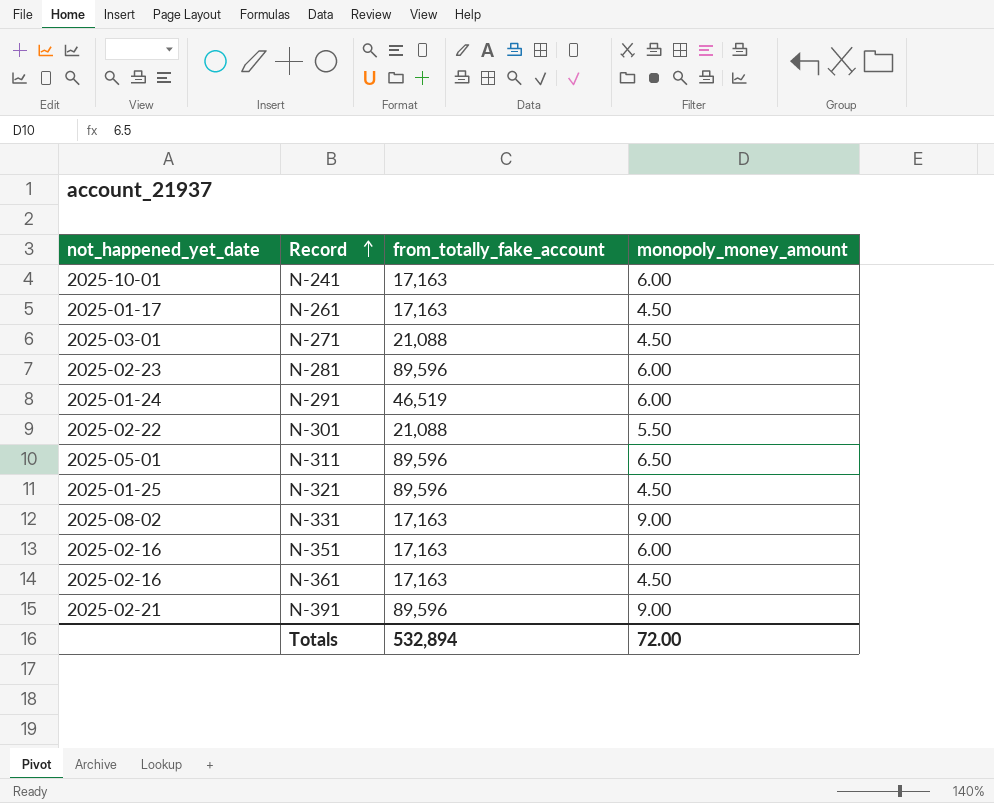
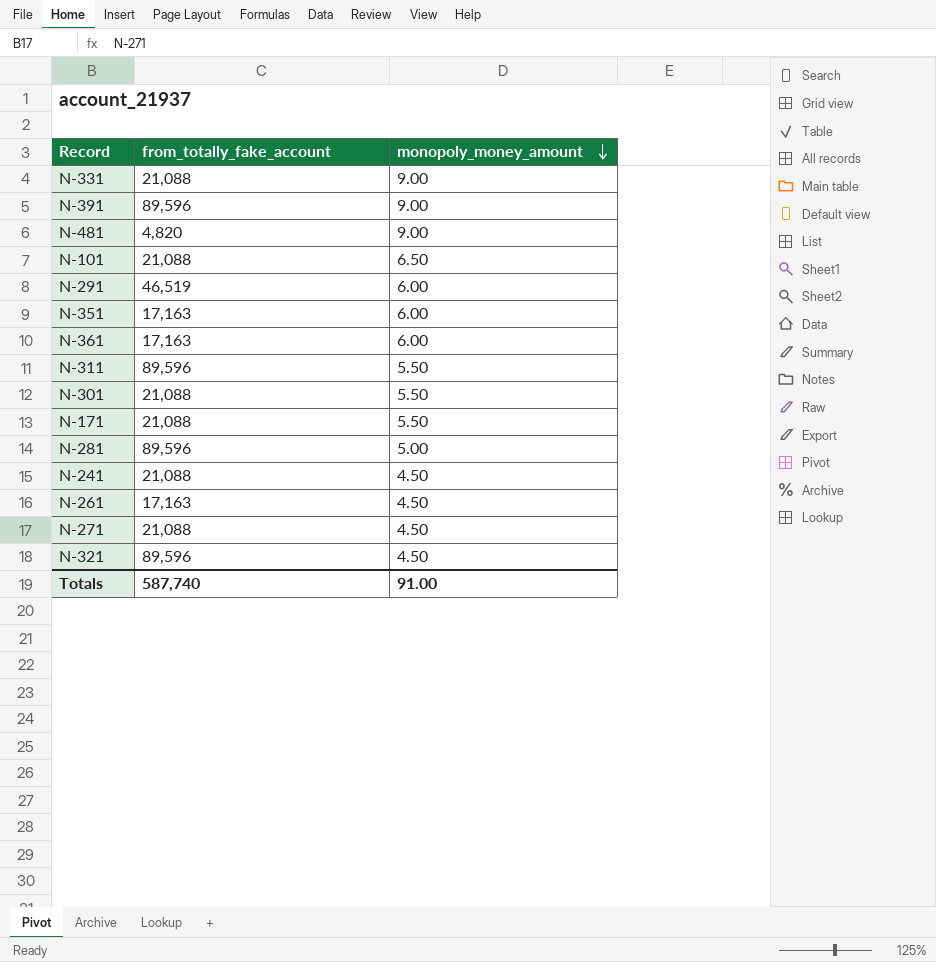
row order: Record ascending -> monopoly_money_amount descending
column not_happened_yet_date | position: 1 -> none
N-331 | from_totally_fake_account: 17,163 -> 21,088
row N-481: none -> 4,820 | 9.00
row N-101: none -> 21,088 | 6.50
N-361 | monopoly_money_amount: 4.50 -> 6.00
N-311 | monopoly_money_amount: 6.50 -> 5.50
row N-171: none -> 21,088 | 5.50
N-281 | monopoly_money_amount: 6.00 -> 5.00
N-241 | from_totally_fake_account: 17,163 -> 21,088
N-241 | monopoly_money_amount: 6.00 -> 4.50
Totals | from_totally_fake_account: 532,894 -> 587,740
Totals | monopoly_money_amount: 72.00 -> 91.00

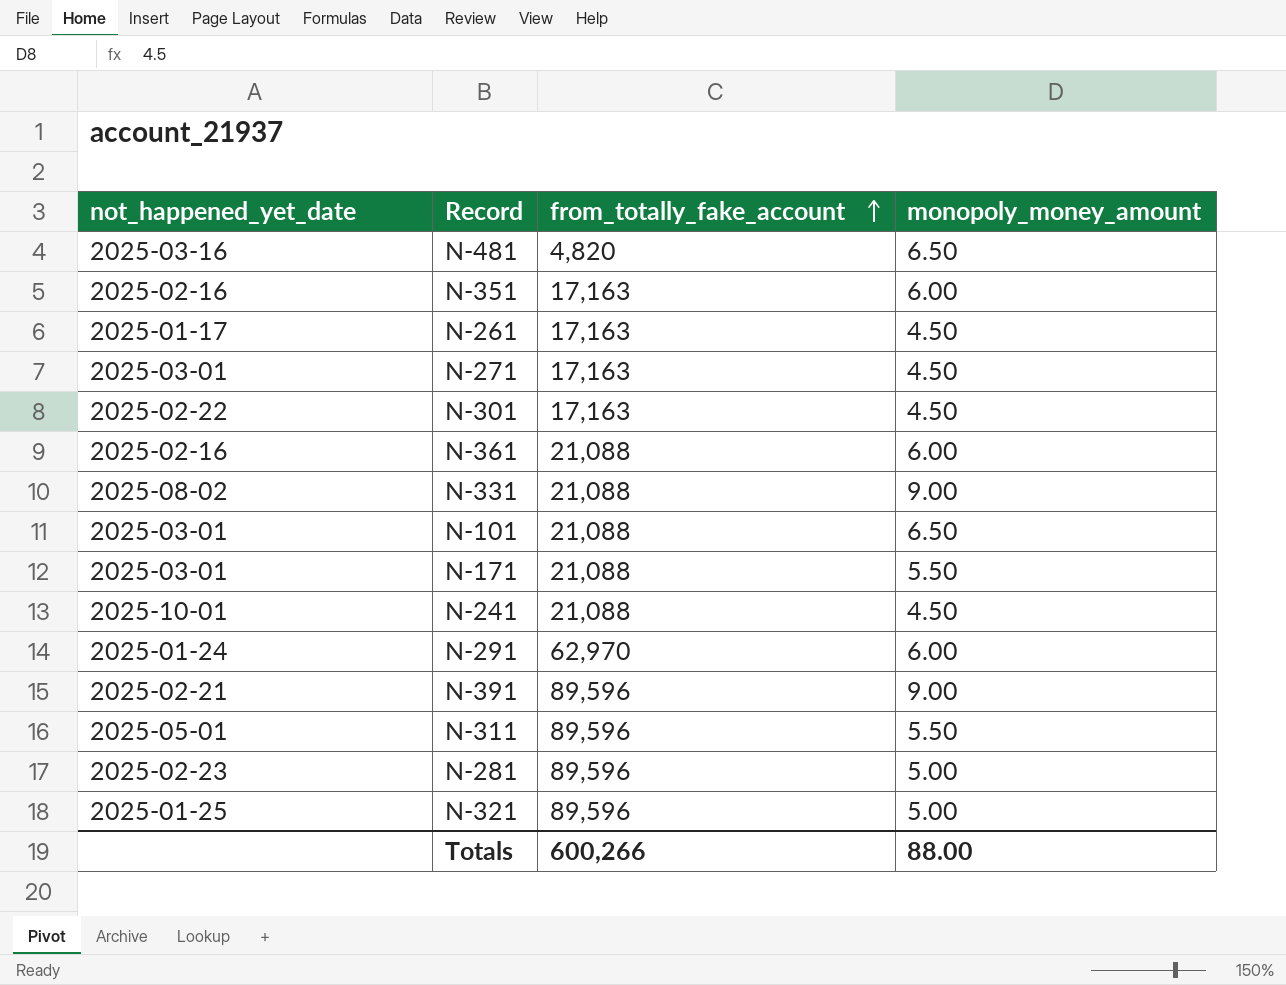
row order: monopoly_money_amount descending -> from_totally_fake_account ascending
column not_happened_yet_date | position: none -> 1
N-481 | monopoly_money_amount: 9.00 -> 6.50
N-271 | from_totally_fake_account: 21,088 -> 17,163
N-301 | from_totally_fake_account: 21,088 -> 17,163
N-301 | monopoly_money_amount: 5.50 -> 4.50
N-361 | from_totally_fake_account: 17,163 -> 21,088
N-291 | from_totally_fake_account: 46,519 -> 62,970
N-321 | monopoly_money_amount: 4.50 -> 5.00
Totals | from_totally_fake_account: 587,740 -> 600,266
Totals | monopoly_money_amount: 91.00 -> 88.00

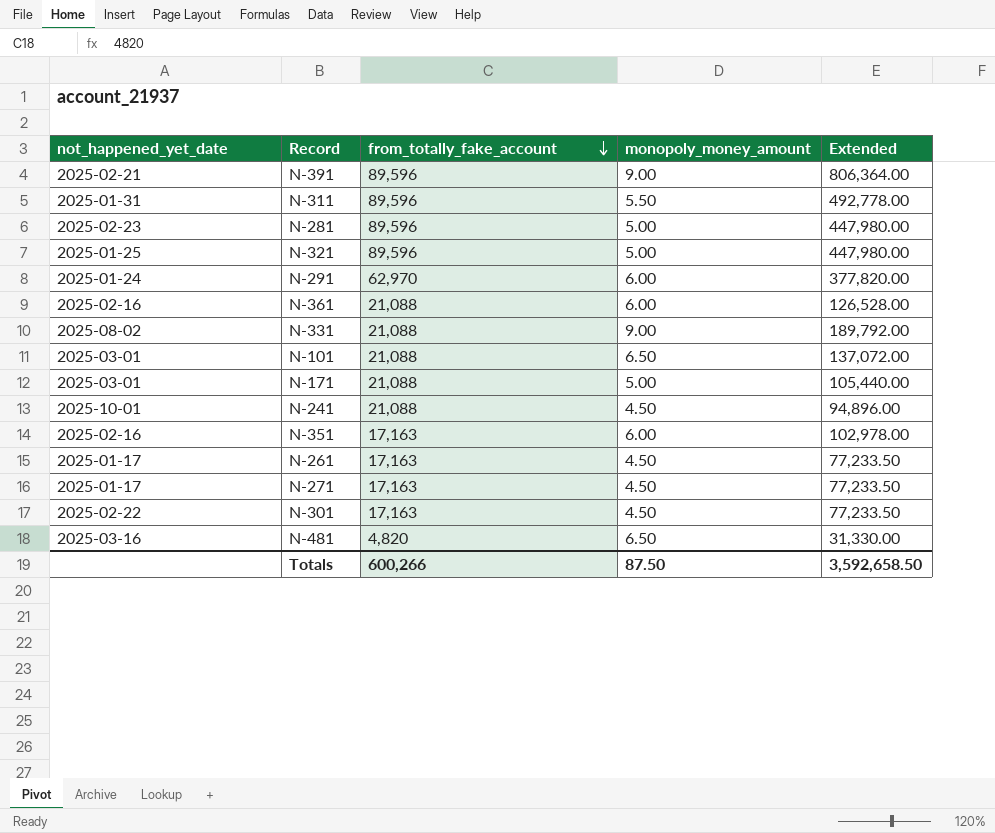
row order: from_totally_fake_account ascending -> from_totally_fake_account descending
column Extended | formula: none -> [from_totally_fake_account] * [monopoly_money_amount]
N-311 | not_happened_yet_date: 2025-05-01 -> 2025-01-31
N-171 | monopoly_money_amount: 5.50 -> 5.00
N-271 | not_happened_yet_date: 2025-03-01 -> 2025-01-17
Totals | monopoly_money_amount: 88.00 -> 87.50

